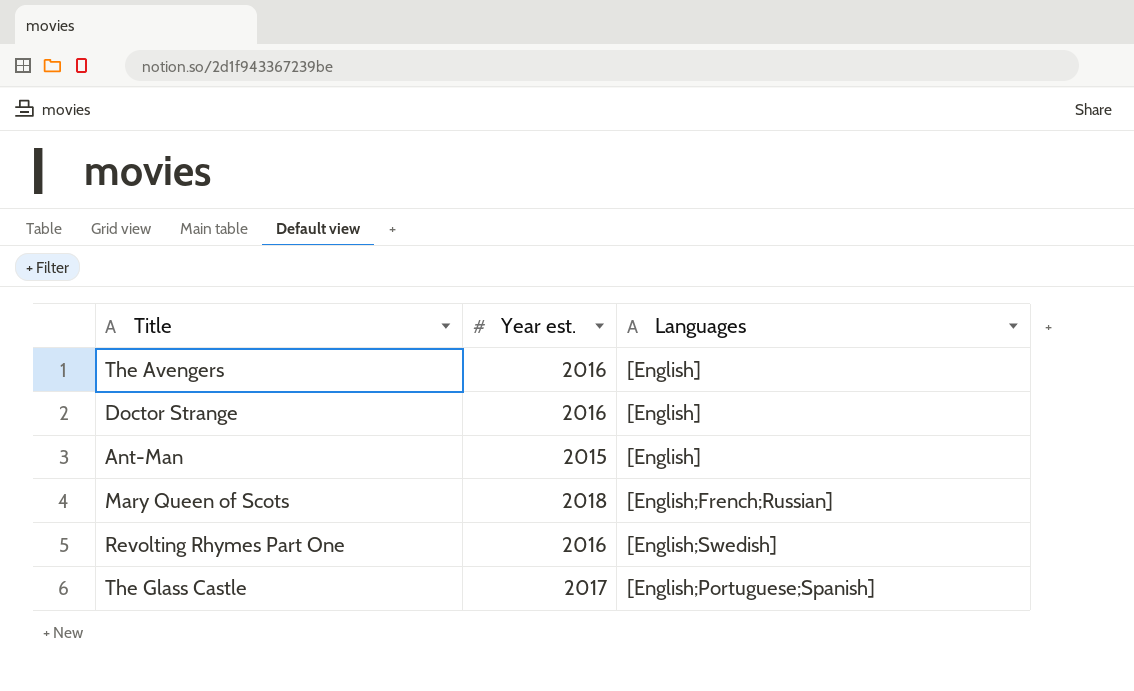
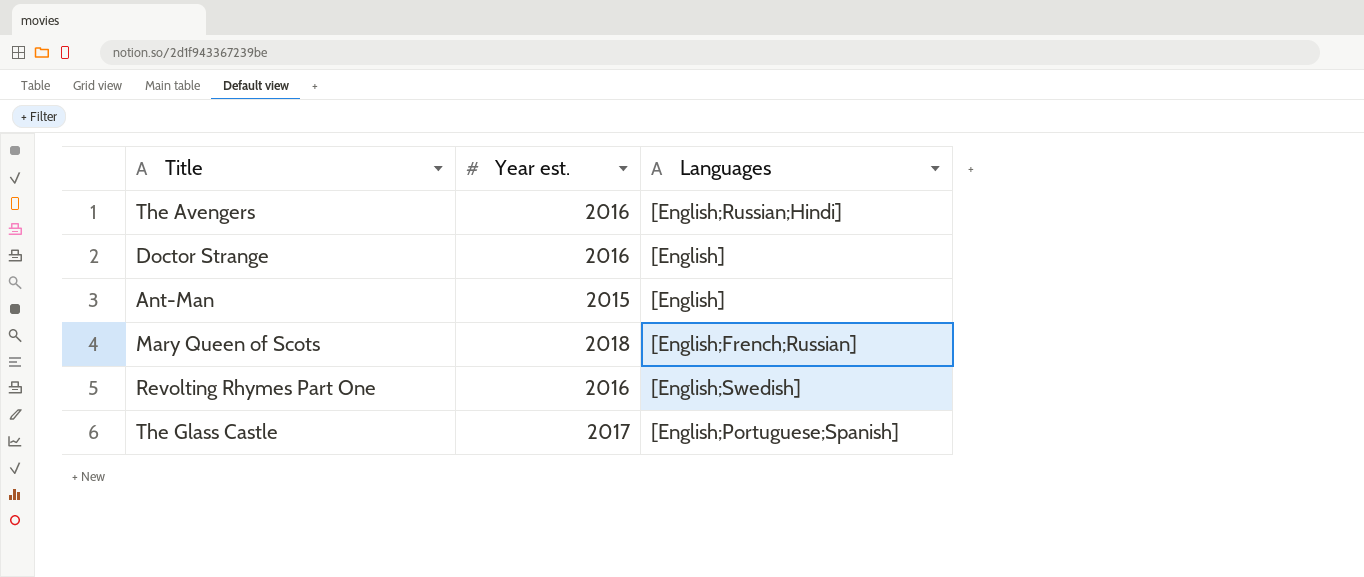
The Avengers | Languages: [English] -> [English;Russian;Hindi]

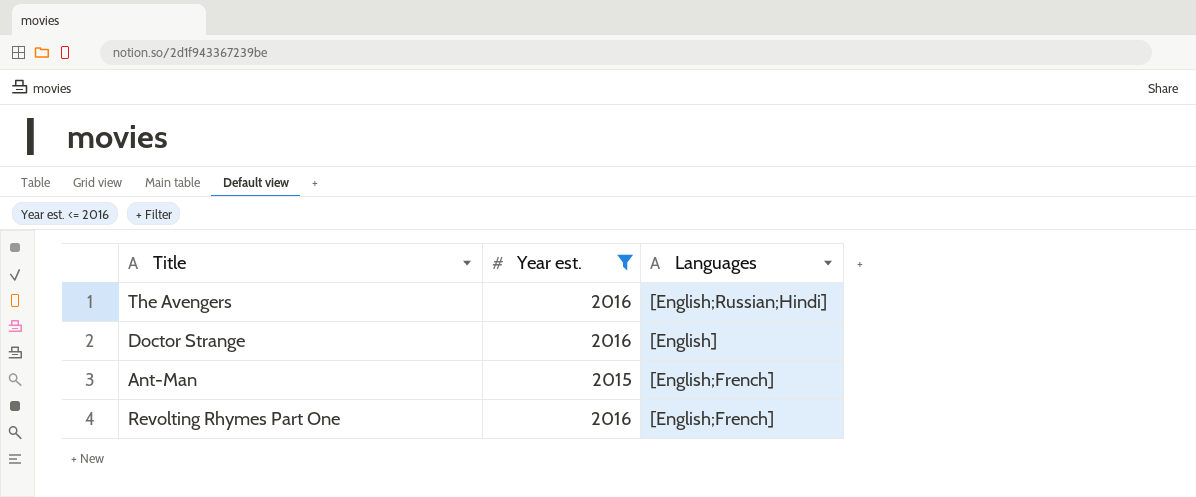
filter: none -> Year est. <= 2016
Ant-Man | Languages: [English] -> [English;French]
Revolting Rhymes Part One | Languages: [English;Swedish] -> [English;French]

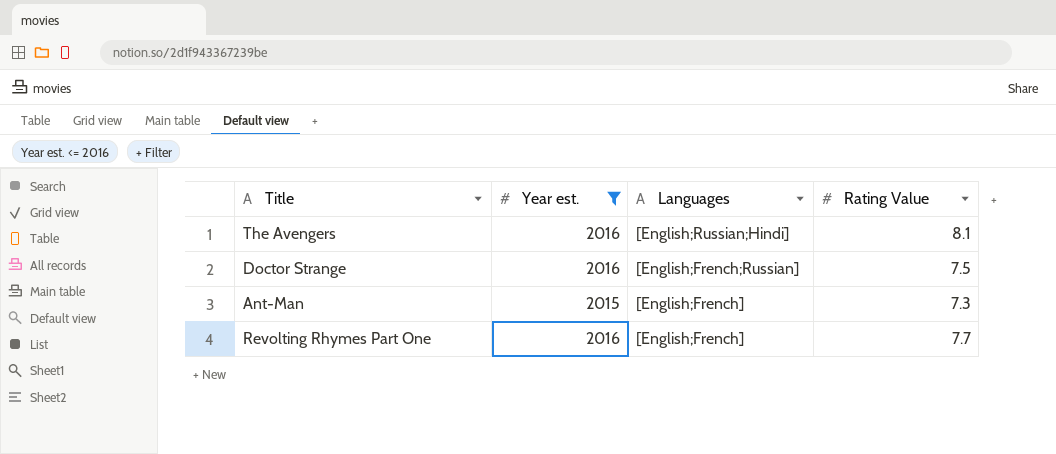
column Rating Value | position: none -> 4
Doctor Strange | Languages: [English] -> [English;French;Russian]

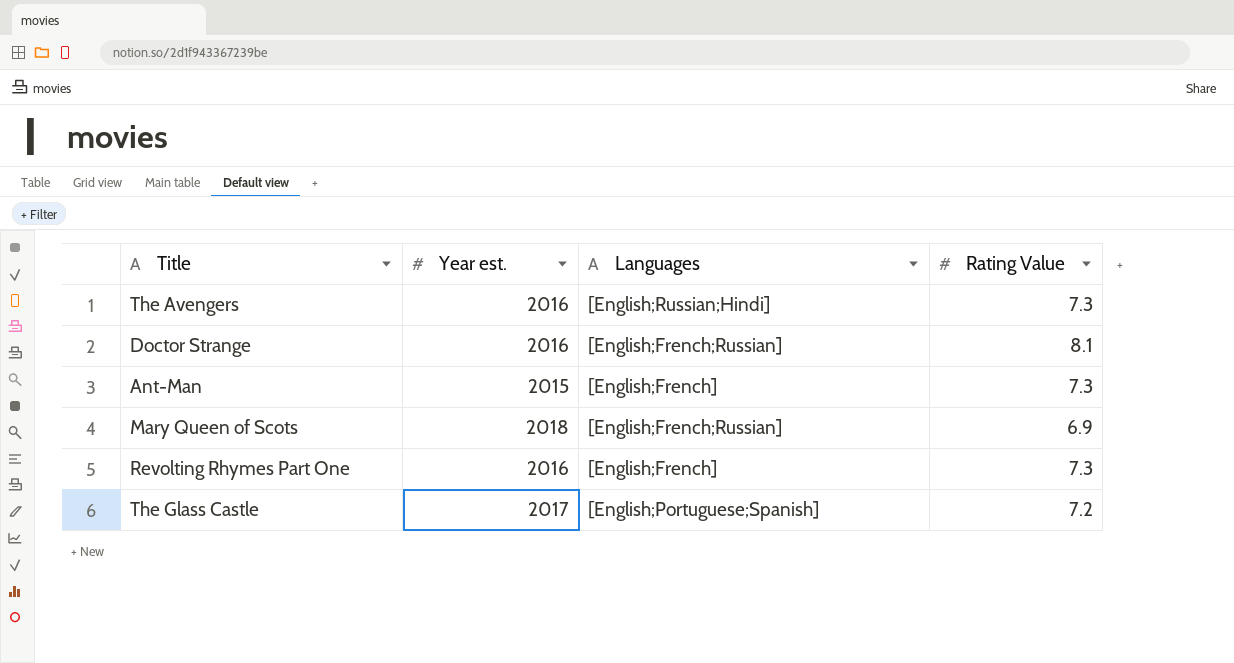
filter: Year est. <= 2016 -> none
The Avengers | Rating Value: 8.1 -> 7.3
Doctor Strange | Rating Value: 7.5 -> 8.1
Revolting Rhymes Part One | Rating Value: 7.7 -> 7.3

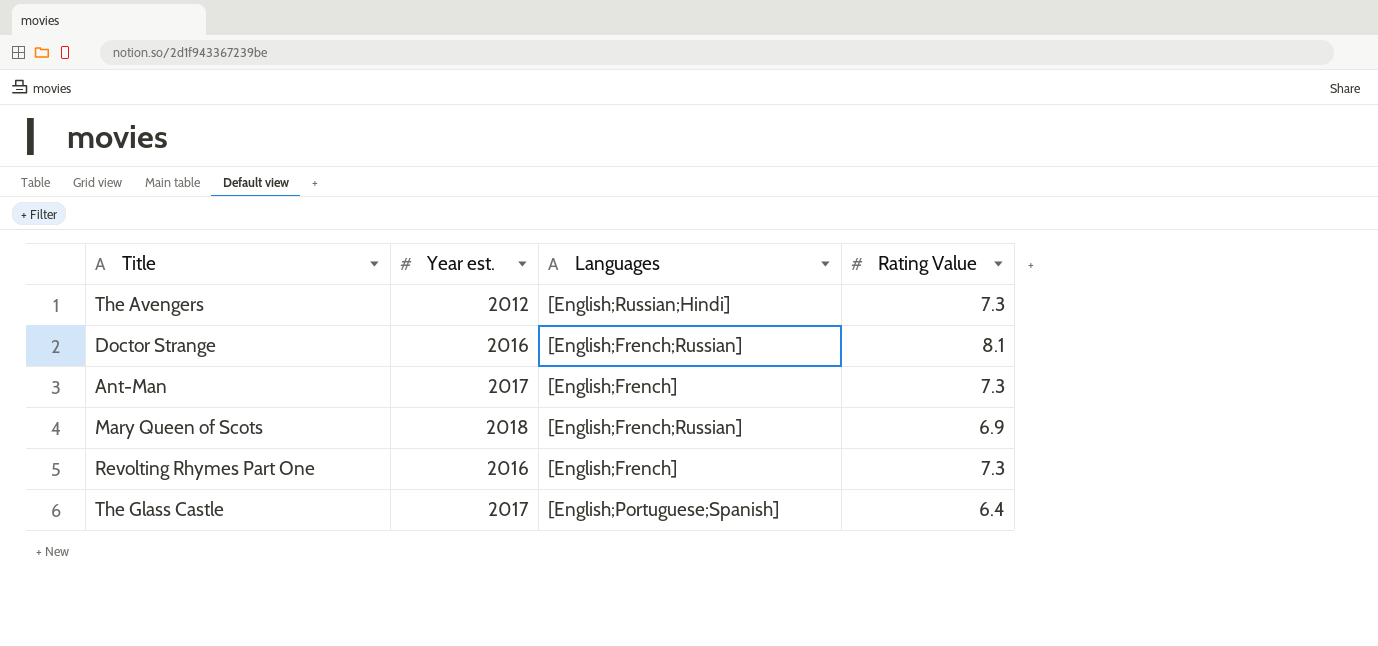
The Avengers | Year est.: 2016 -> 2012
Ant-Man | Year est.: 2015 -> 2017
The Glass Castle | Rating Value: 7.2 -> 6.4

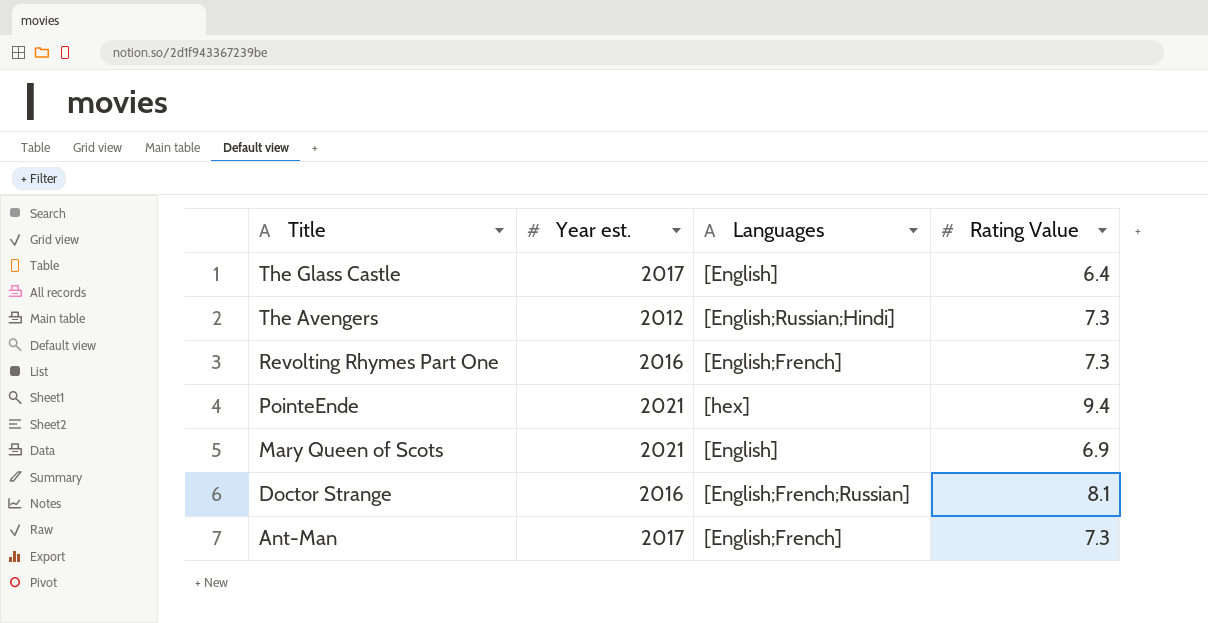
row order: none -> Title descending
The Glass Castle | Languages: [English;Portuguese;Spanish] -> [English]
row PointeEnde: none -> 2021 | [hex] | 9.4
Mary Queen of Scots | Year est.: 2018 -> 2021
Mary Queen of Scots | Languages: [English;French;Russian] -> [English]

